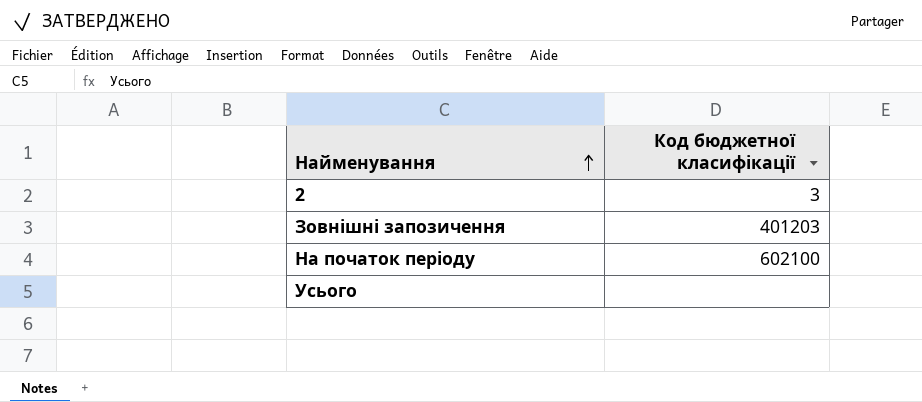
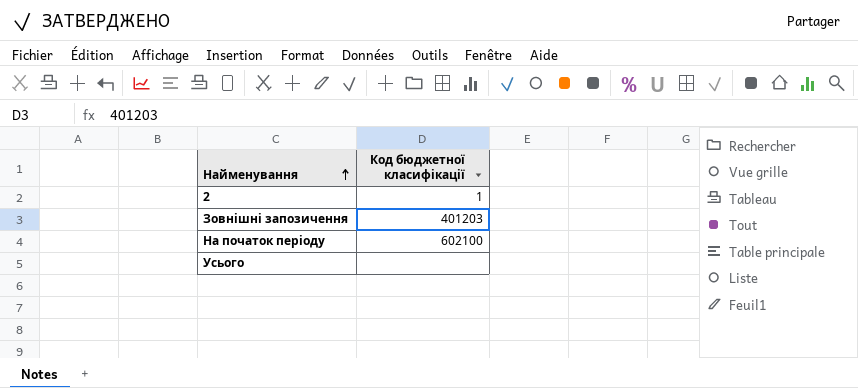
2 | Код бюджетної класифікації: 3 -> 1

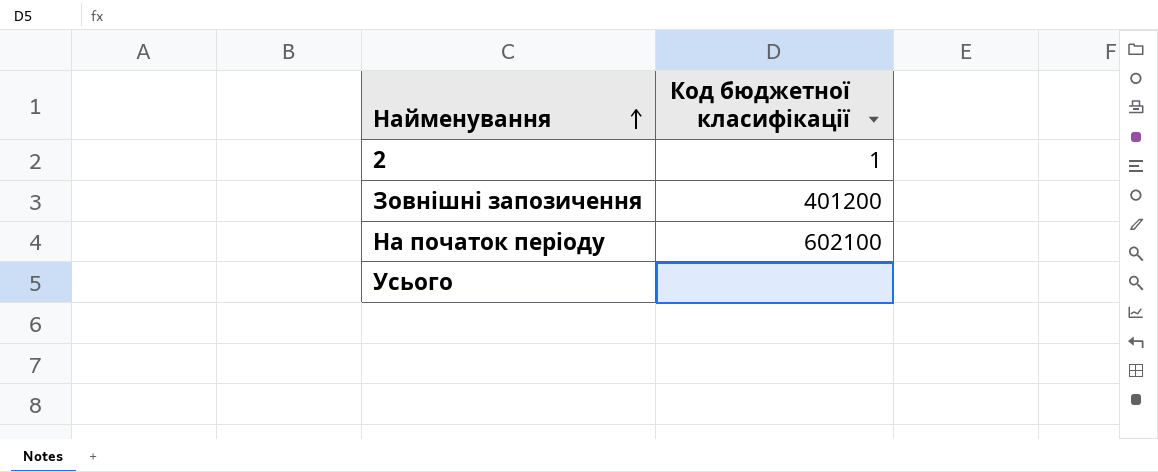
Зовнішні запозичення | Код бюджетної класифікації: 401203 -> 401200

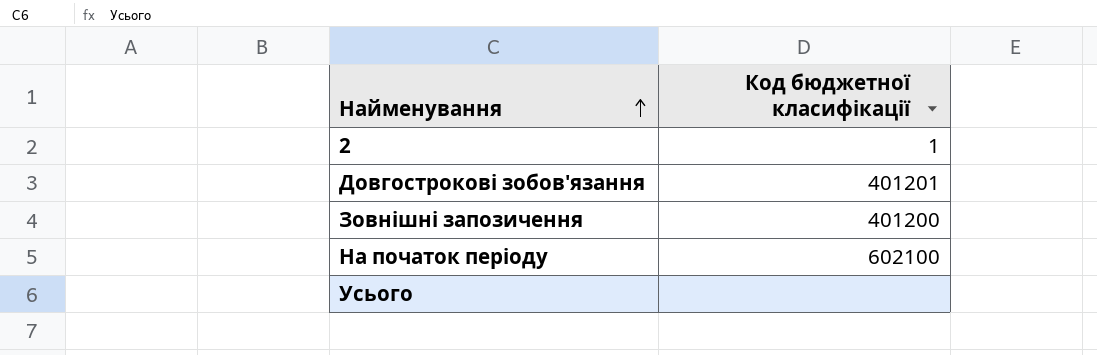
row Довгострокові зобов'язання: none -> 401201

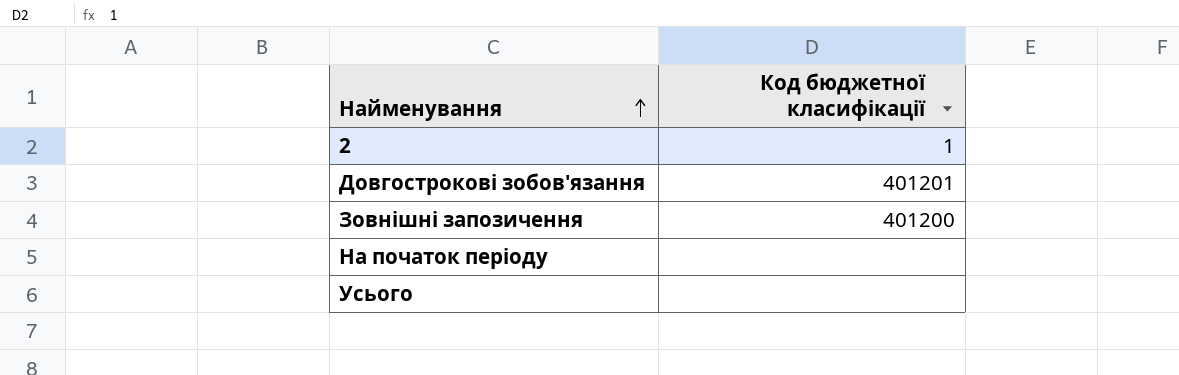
На початок періоду | Код бюджетної класифікації: 602100 -> none

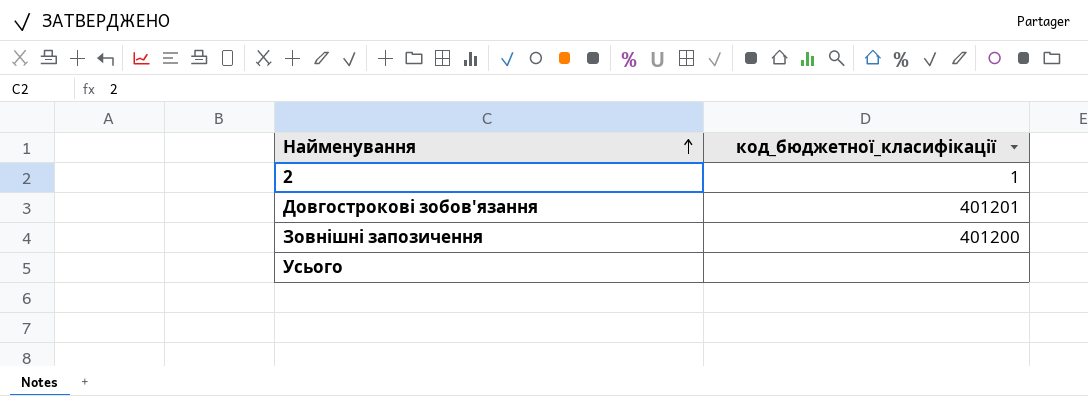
column name: Код бюджетної класифікації -> код_бюджетної_класифікації
row На початок періоду: none -> none

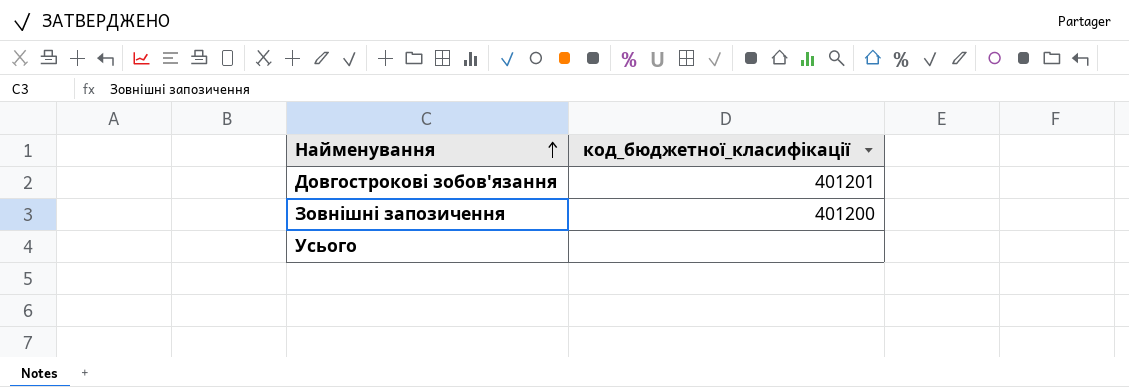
row 2: 1 -> none

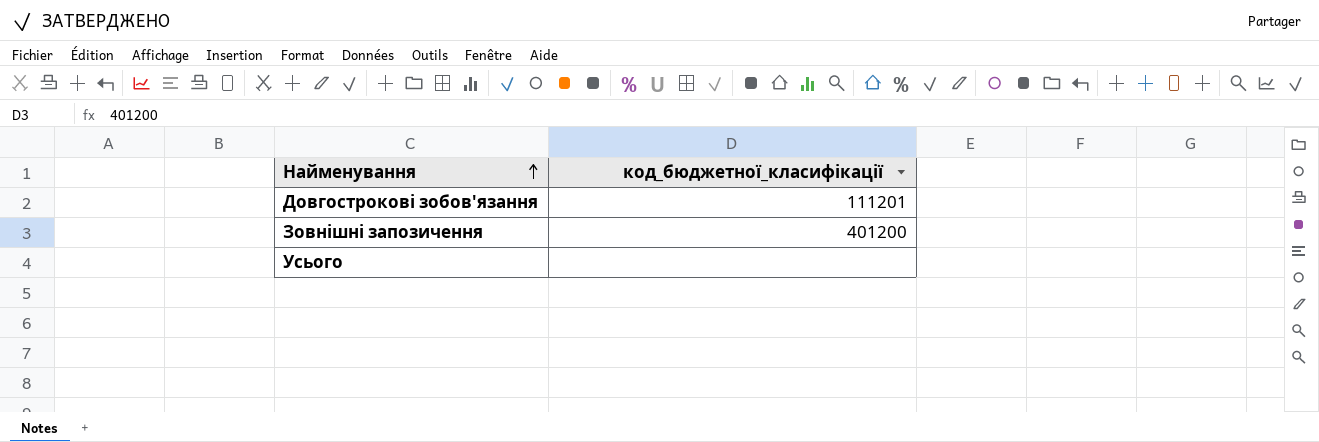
Довгострокові зобов'язання | код_бюджетної_класифікації: 401201 -> 111201

